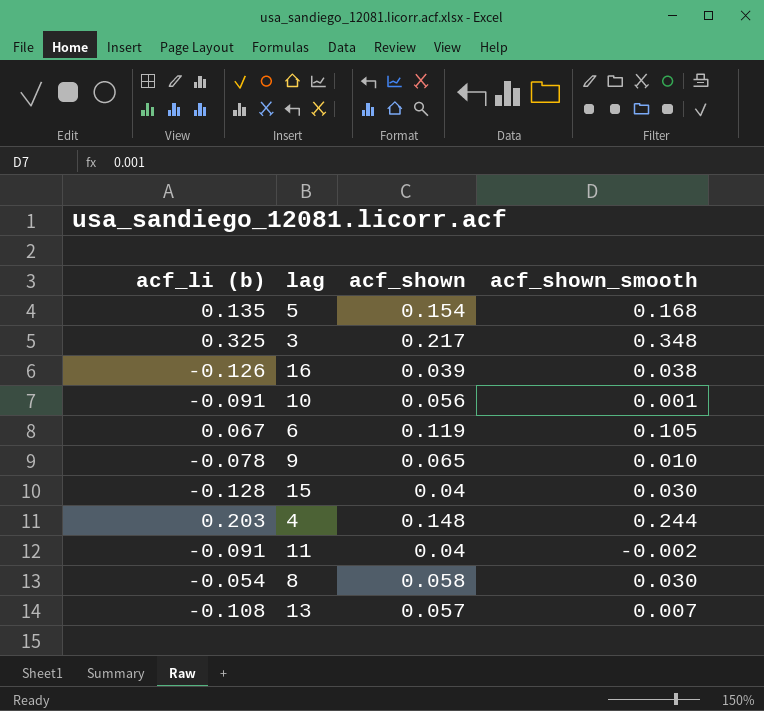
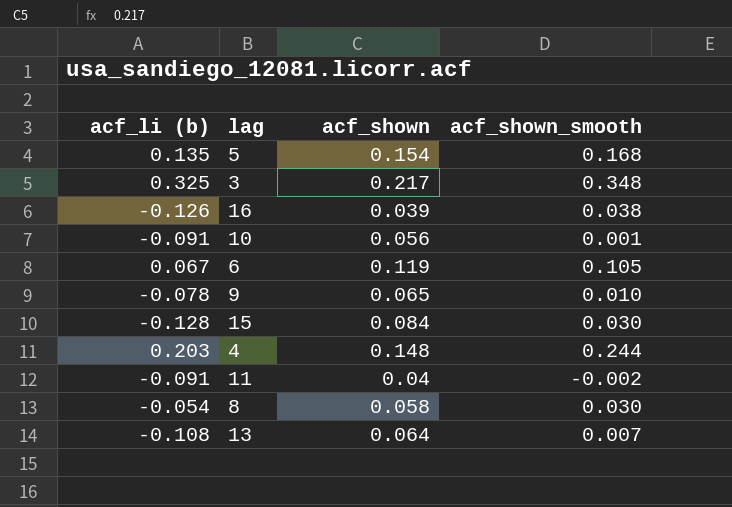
15 | acf_shown: 0.04 -> 0.084
13 | acf_shown: 0.057 -> 0.064

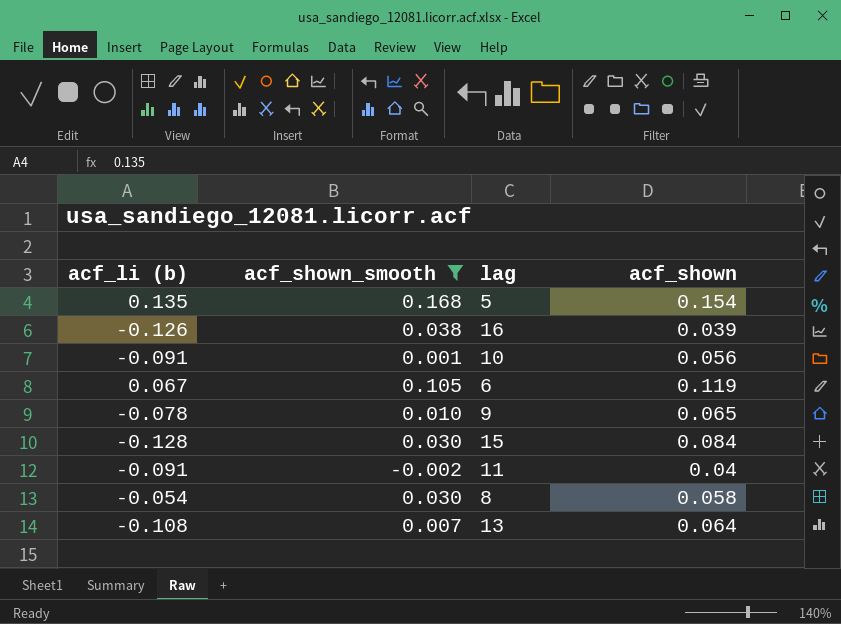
filter: none -> acf_shown_smooth <= 0.168
column acf_shown_smooth | position: 4 -> 2

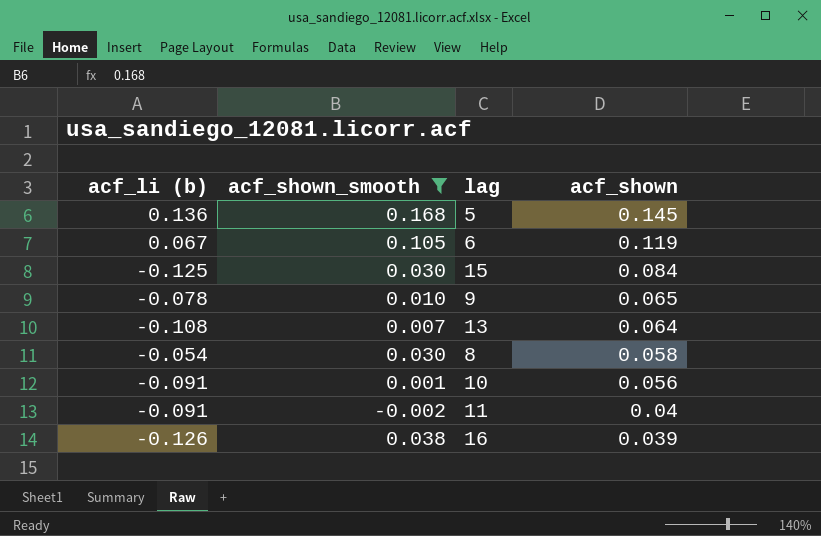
row order: none -> acf_shown descending
5 | acf_li (b): 0.135 -> 0.136
5 | acf_shown: 0.154 -> 0.145
15 | acf_li (b): -0.128 -> -0.125

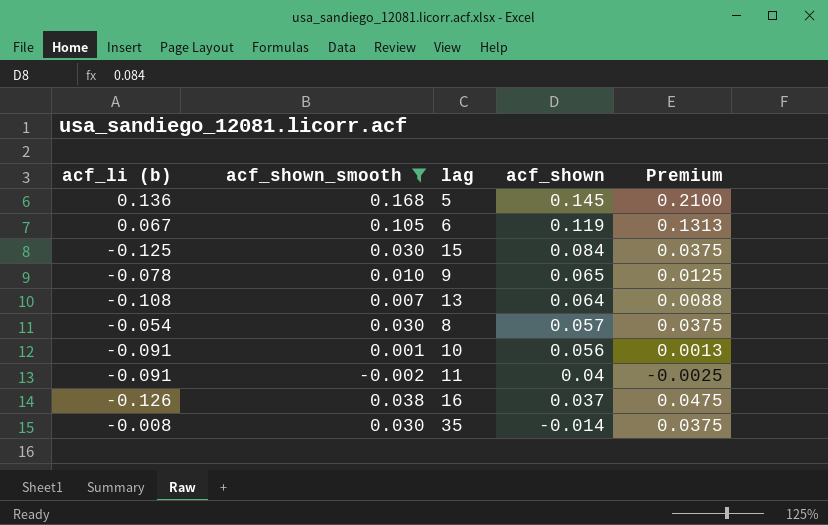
column Premium | formula: none -> [acf_shown_smooth] * 1.25
8 | acf_shown: 0.058 -> 0.057
16 | acf_shown: 0.039 -> 0.037
row 35: none -> -0.008 | 0.030 | -0.014 | 0.0375

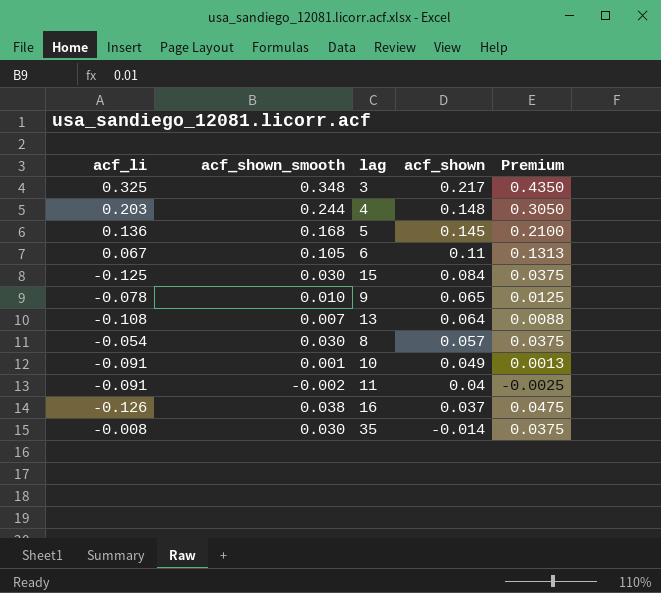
filter: acf_shown_smooth <= 0.168 -> none
column name: acf_li (b) -> acf_li
6 | acf_shown: 0.119 -> 0.11
10 | acf_shown: 0.056 -> 0.049

